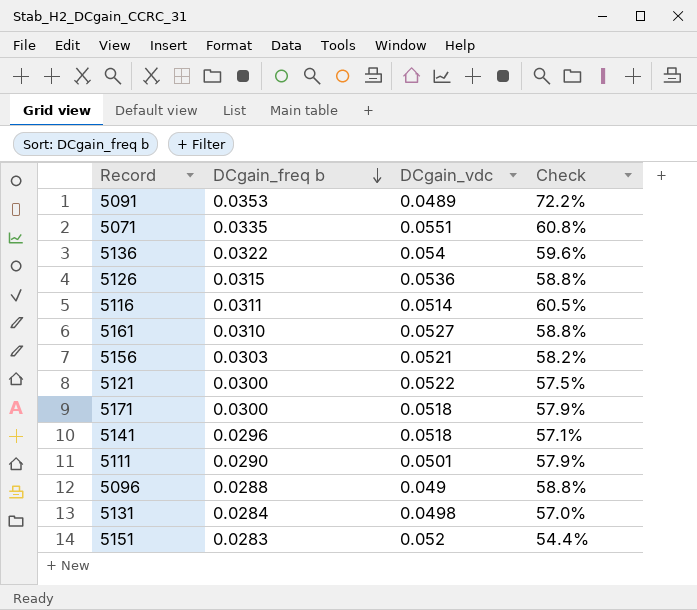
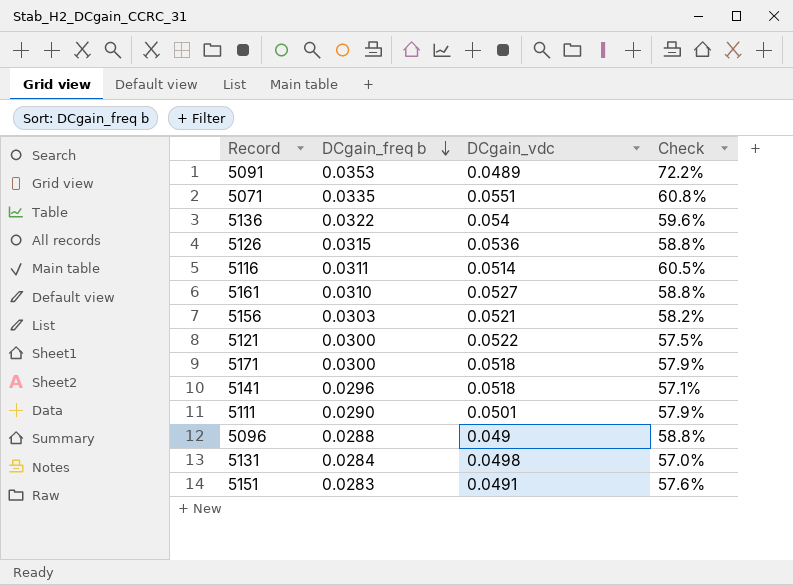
5151 | DCgain_vdc: 0.052 -> 0.0491
5151 | Check: 54.4% -> 57.6%

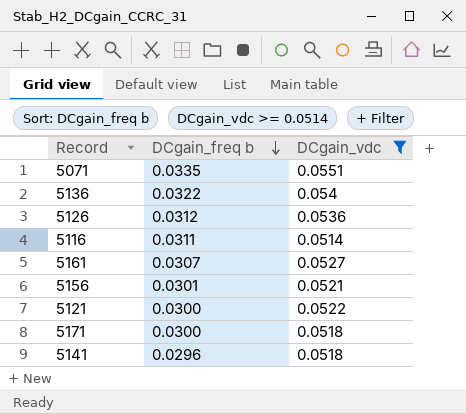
filter: none -> DCgain_vdc >= 0.0514
column Check | formula: [DCgain_freq b] / [DCgain_vdc] -> none
5126 | DCgain_freq b: 0.0315 -> 0.0312
5161 | DCgain_freq b: 0.0310 -> 0.0307
5156 | DCgain_freq b: 0.0303 -> 0.0301

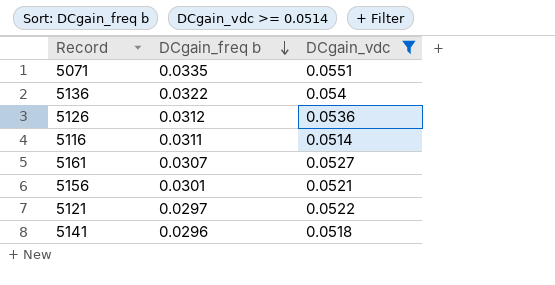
row 5171: 0.0300 | 0.0518 -> none
5121 | DCgain_freq b: 0.0300 -> 0.0297

